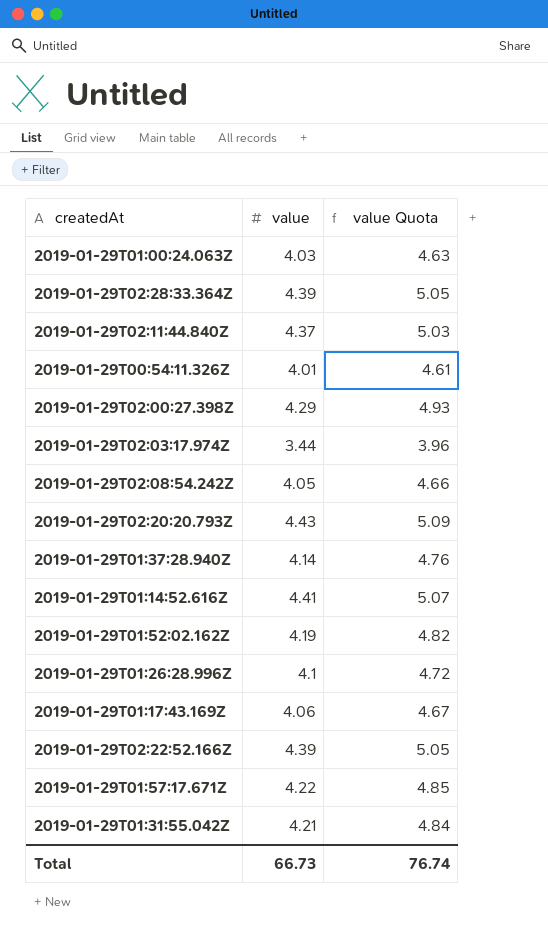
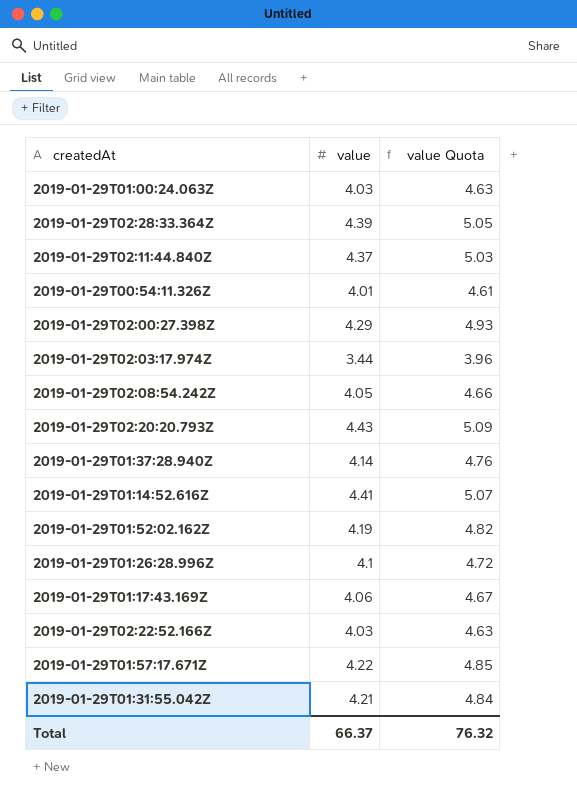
2019-01-29T02:22:52.166Z | value: 4.39 -> 4.03
2019-01-29T02:22:52.166Z | value Quota: 5.05 -> 4.63
Total | value: 66.73 -> 66.37
Total | value Quota: 76.74 -> 76.32

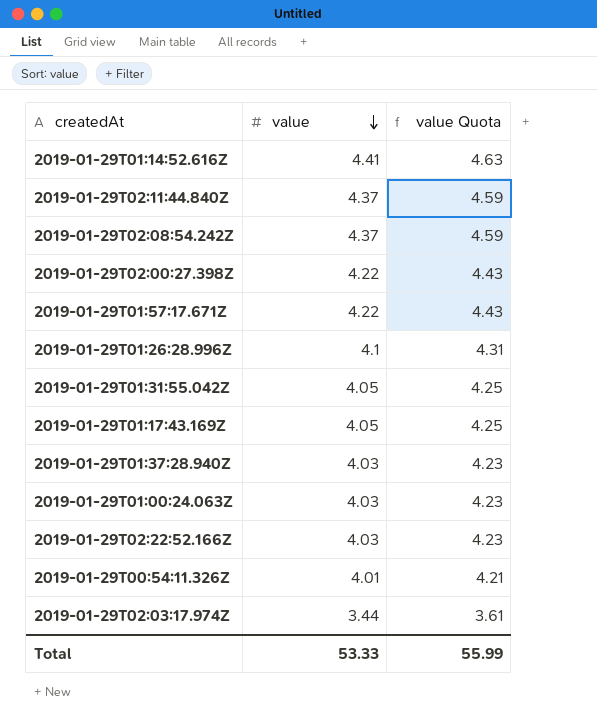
row order: none -> value descending
column value Quota | formula: [value] * 1.15 -> [value] * 1.05
row 2019-01-29T02:28:33.364Z: 4.39 | 5.05 -> none
row 2019-01-29T02:20:20.793Z: 4.43 | 5.09 -> none
row 2019-01-29T01:52:02.162Z: 4.19 | 4.82 -> none
2019-01-29T02:08:54.242Z | value: 4.05 -> 4.37
2019-01-29T02:00:27.398Z | value: 4.29 -> 4.22
2019-01-29T01:31:55.042Z | value: 4.21 -> 4.05
2019-01-29T01:17:43.169Z | value: 4.06 -> 4.05
2019-01-29T01:37:28.940Z | value: 4.14 -> 4.03
Total | value: 66.37 -> 53.33
Total | value Quota: 76.32 -> 55.99

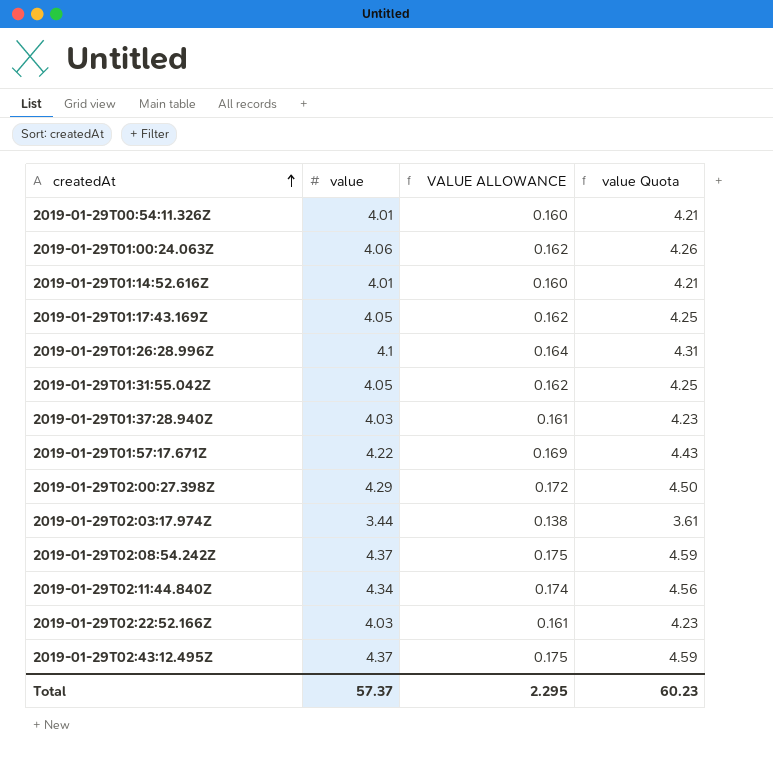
row order: value descending -> createdAt ascending
column VALUE ALLOWANCE | formula: none -> [value] * 0.04
2019-01-29T01:00:24.063Z | value: 4.03 -> 4.06
2019-01-29T01:00:24.063Z | value Quota: 4.23 -> 4.26
2019-01-29T01:14:52.616Z | value: 4.41 -> 4.01
2019-01-29T01:14:52.616Z | value Quota: 4.63 -> 4.21
2019-01-29T02:00:27.398Z | value: 4.22 -> 4.29
2019-01-29T02:00:27.398Z | value Quota: 4.43 -> 4.50
2019-01-29T02:11:44.840Z | value: 4.37 -> 4.34
2019-01-29T02:11:44.840Z | value Quota: 4.59 -> 4.56
row 2019-01-29T02:43:12.495Z: none -> 4.37 | 0.175 | 4.59
Total | value: 53.33 -> 57.37
Total | value Quota: 55.99 -> 60.23

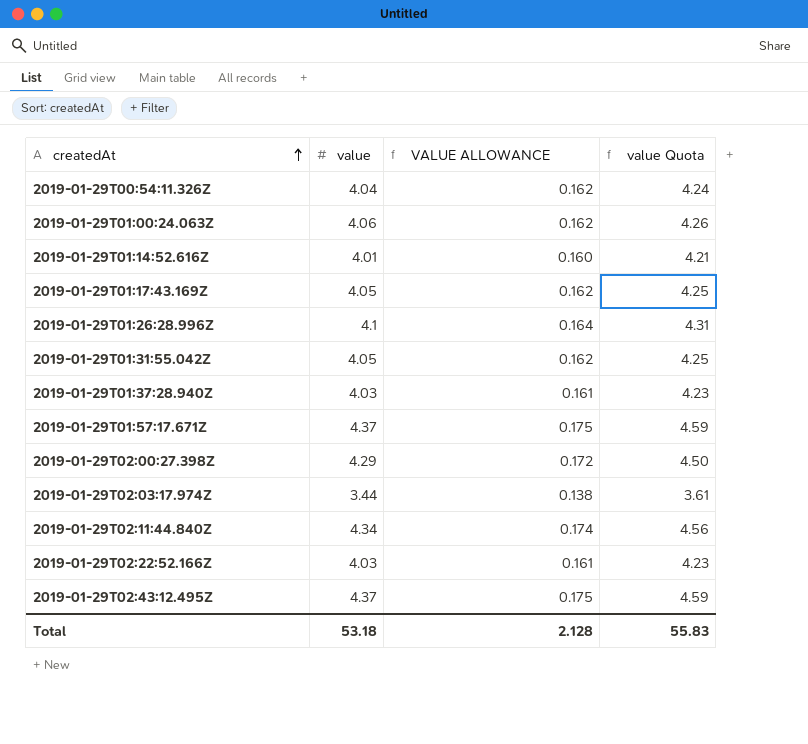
row 2019-01-29T02:08:54.242Z: 4.37 | 0.175 | 4.59 -> none
2019-01-29T00:54:11.326Z | value: 4.01 -> 4.04
2019-01-29T00:54:11.326Z | VALUE ALLOWANCE: 0.160 -> 0.162
2019-01-29T00:54:11.326Z | value Quota: 4.21 -> 4.24
2019-01-29T01:57:17.671Z | value: 4.22 -> 4.37
2019-01-29T01:57:17.671Z | VALUE ALLOWANCE: 0.169 -> 0.175
2019-01-29T01:57:17.671Z | value Quota: 4.43 -> 4.59
Total | value: 57.37 -> 53.18
Total | VALUE ALLOWANCE: 2.295 -> 2.128
Total | value Quota: 60.23 -> 55.83

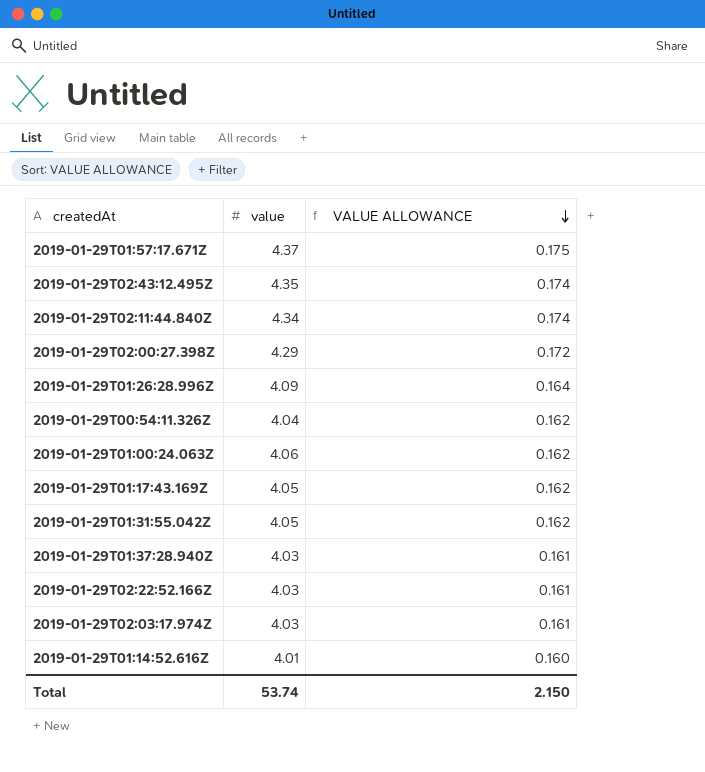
row order: createdAt ascending -> VALUE ALLOWANCE descending
column value Quota | formula: [value] * 1.05 -> none
2019-01-29T02:43:12.495Z | value: 4.37 -> 4.35
2019-01-29T02:43:12.495Z | VALUE ALLOWANCE: 0.175 -> 0.174
2019-01-29T01:26:28.996Z | value: 4.1 -> 4.09
2019-01-29T02:03:17.974Z | value: 3.44 -> 4.03
2019-01-29T02:03:17.974Z | VALUE ALLOWANCE: 0.138 -> 0.161
Total | value: 53.18 -> 53.74
Total | VALUE ALLOWANCE: 2.128 -> 2.150

